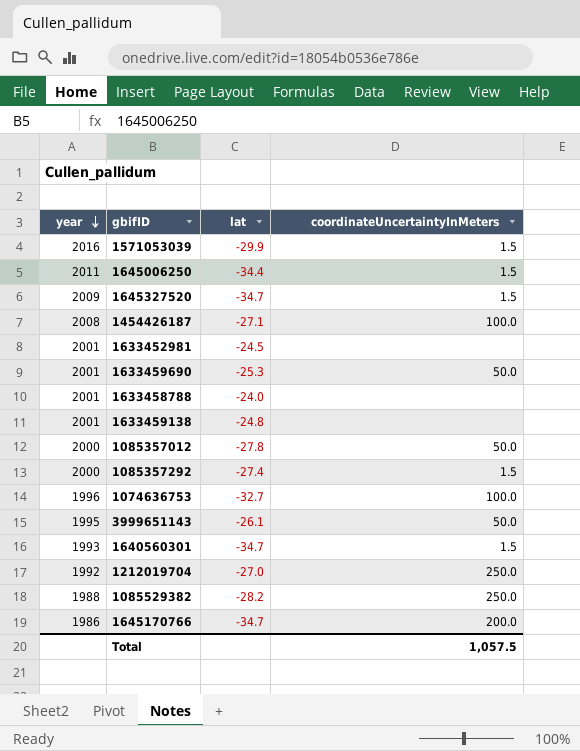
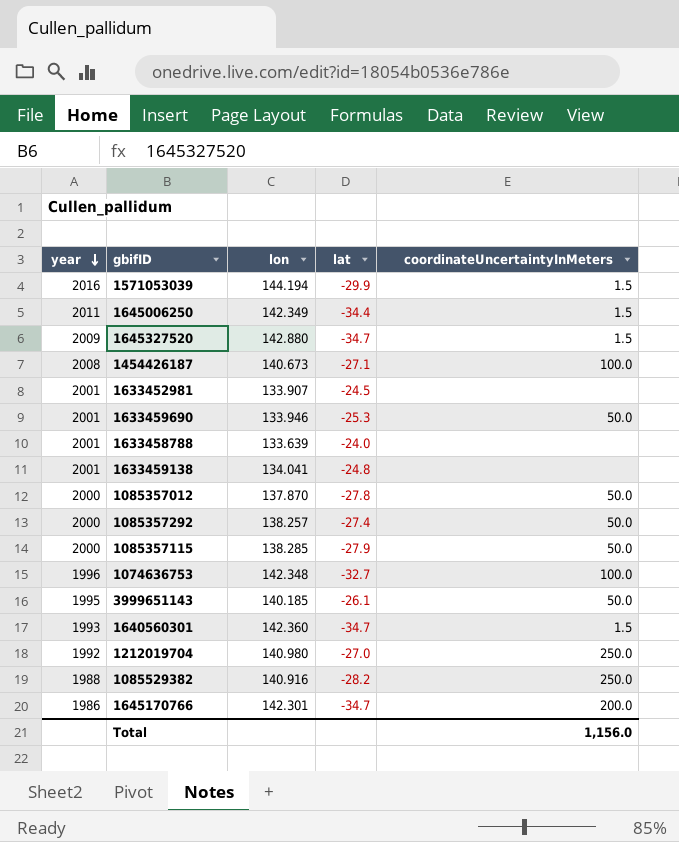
column lon | position: none -> 3
1085357292 | coordinateUncertaintyInMeters: 1.5 -> 50.0
row 1085357115: none -> 2000 | 138.285 | -27.9 | 50.0
Total | coordinateUncertaintyInMeters: 1,057.5 -> 1,156.0

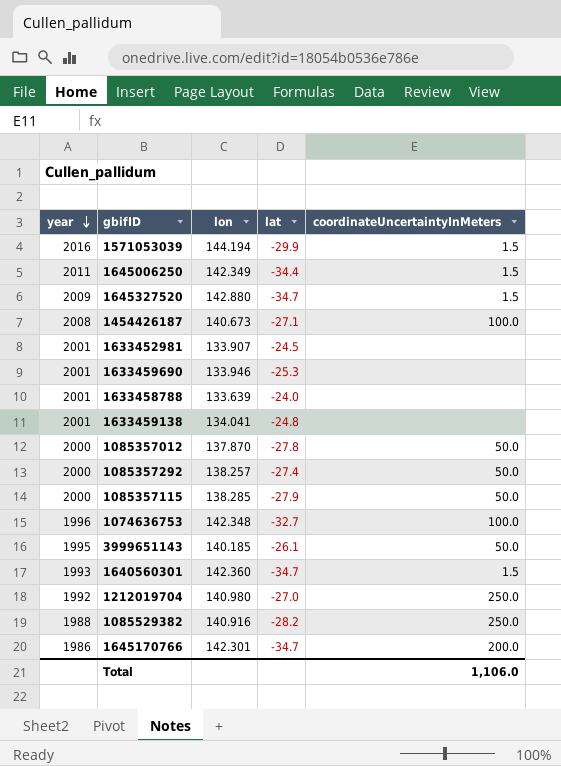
1633459690 | coordinateUncertaintyInMeters: 50.0 -> none
Total | coordinateUncertaintyInMeters: 1,156.0 -> 1,106.0

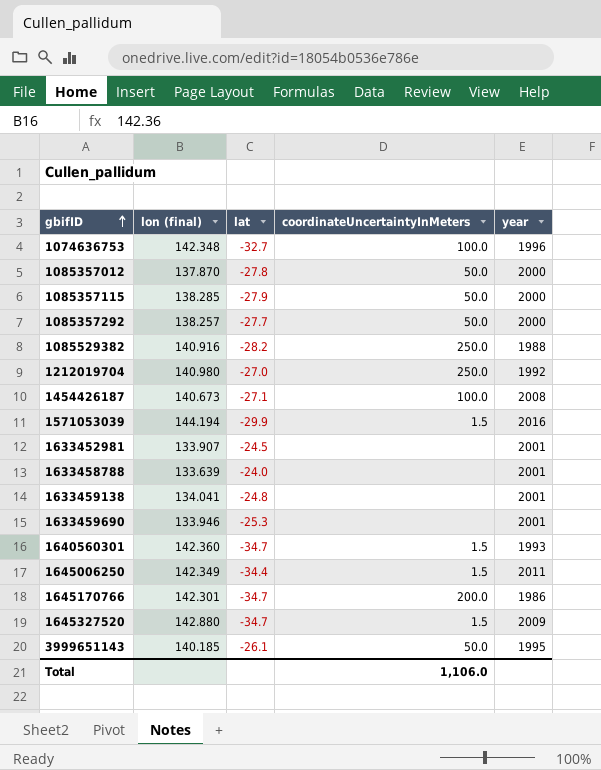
row order: year descending -> gbifID ascending
column name: lon -> lon (final)
column year | position: 1 -> 5
1085357292 | lat: -27.4 -> -27.7

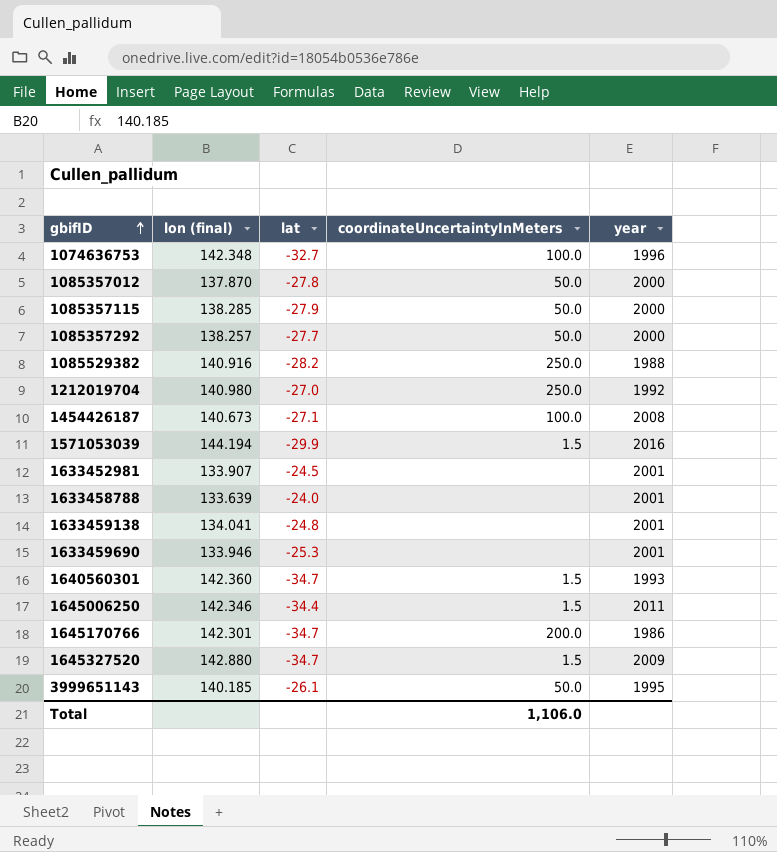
1645006250 | lon (final): 142.349 -> 142.346

